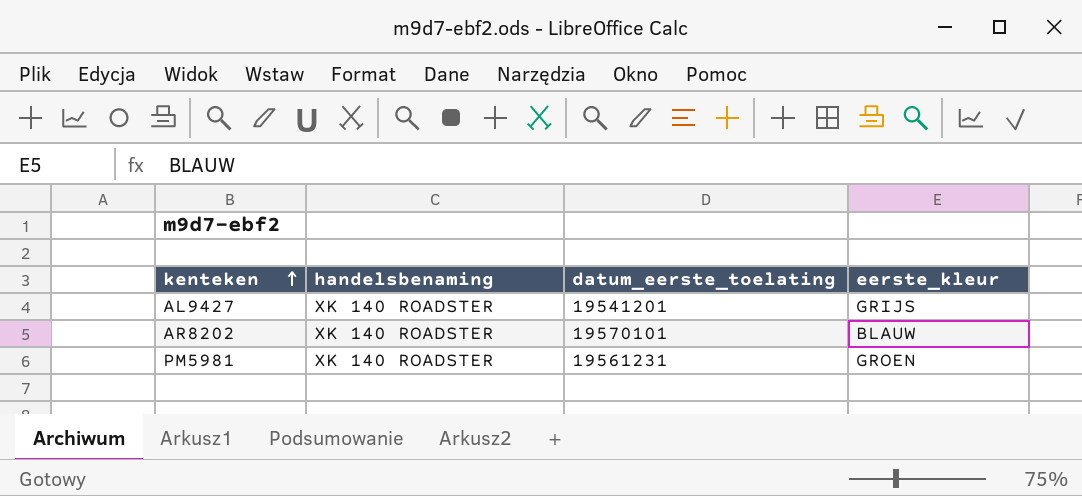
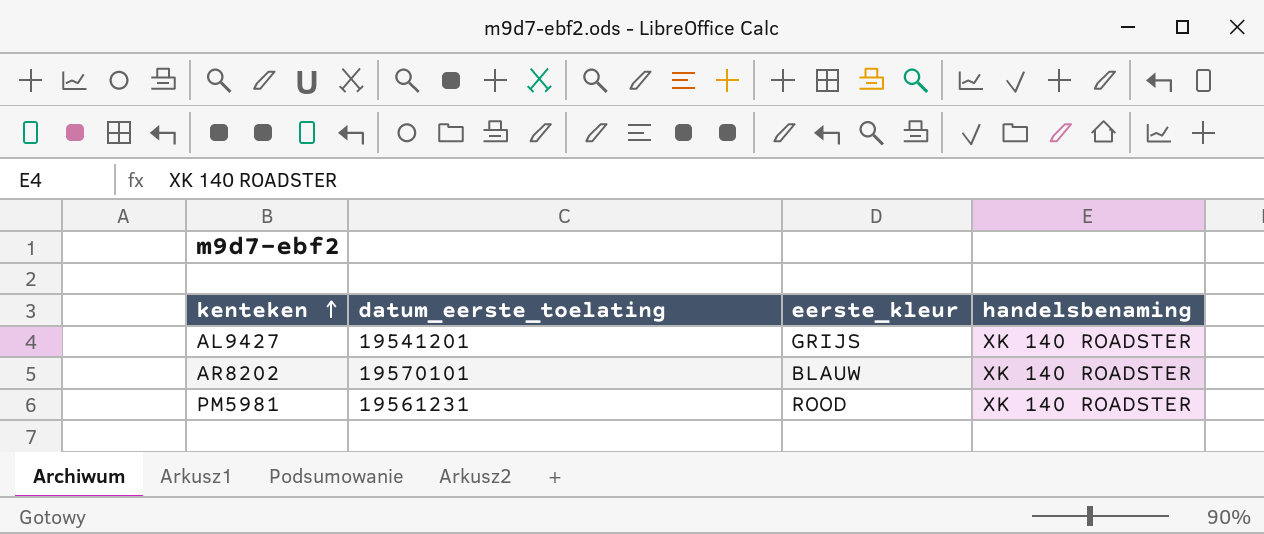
column handelsbenaming | position: 2 -> 4
PM5981 | eerste_kleur: GROEN -> ROOD

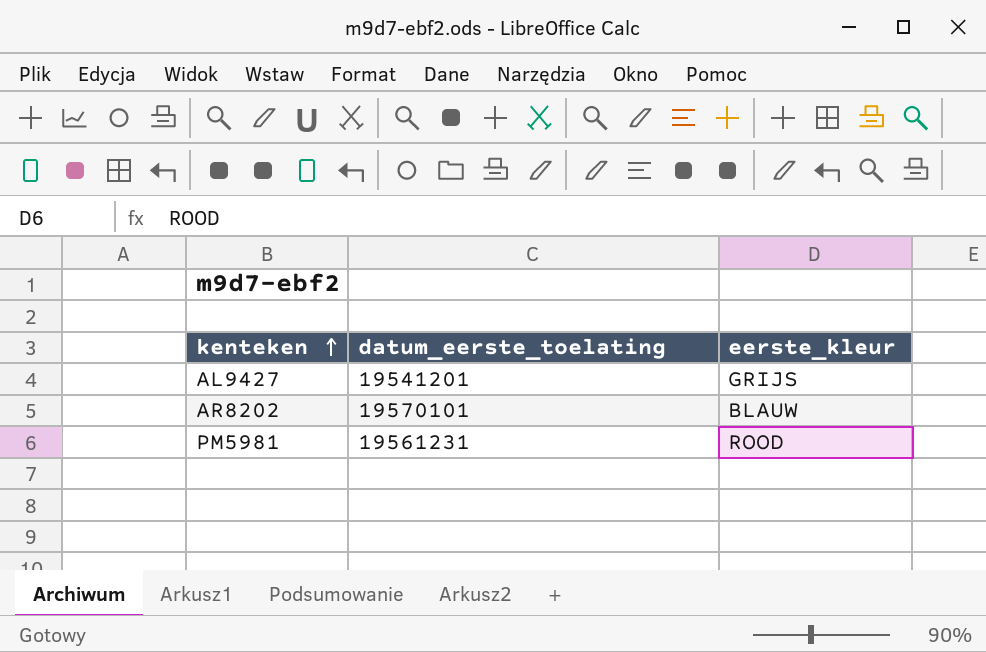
column handelsbenaming | position: 4 -> none

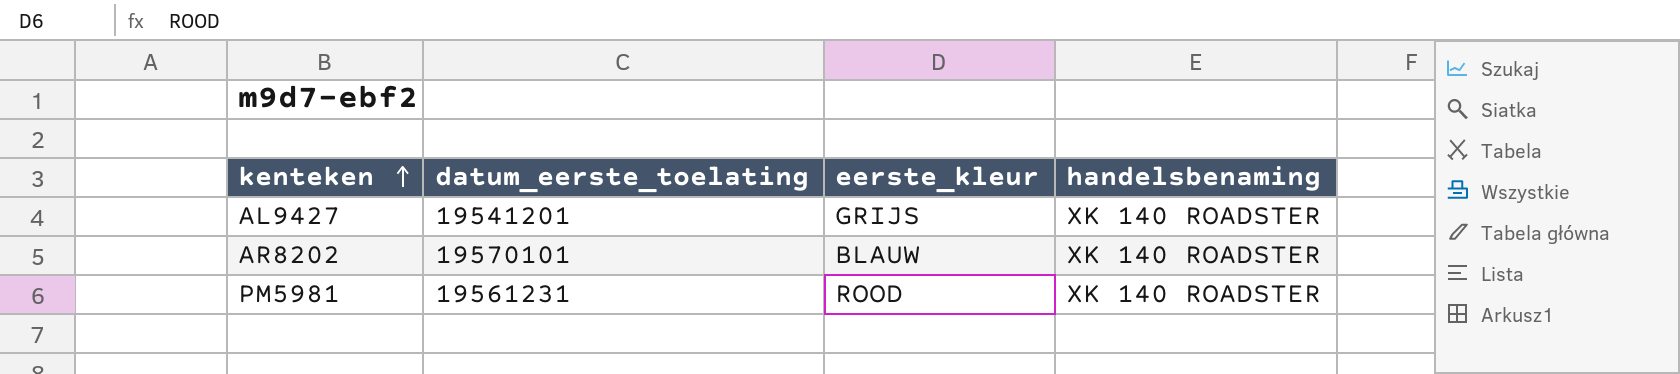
column handelsbenaming | position: none -> 4

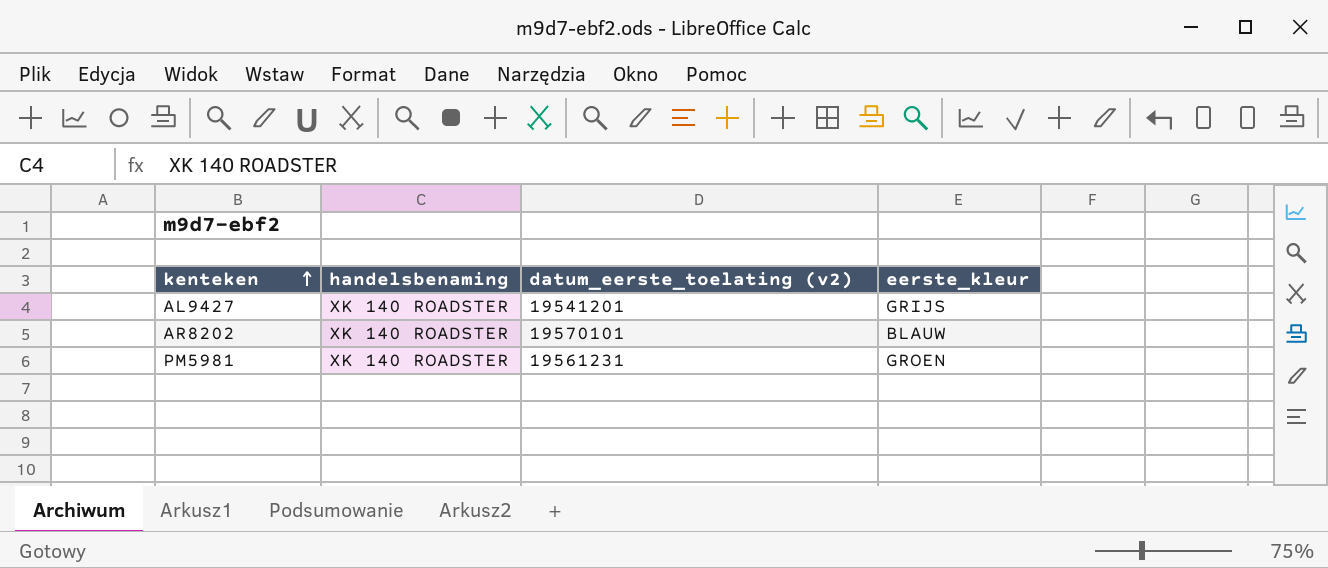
column handelsbenaming | position: 4 -> 2
column name: datum_eerste_toelating -> datum_eerste_toelating (v2)
PM5981 | eerste_kleur: ROOD -> GROEN

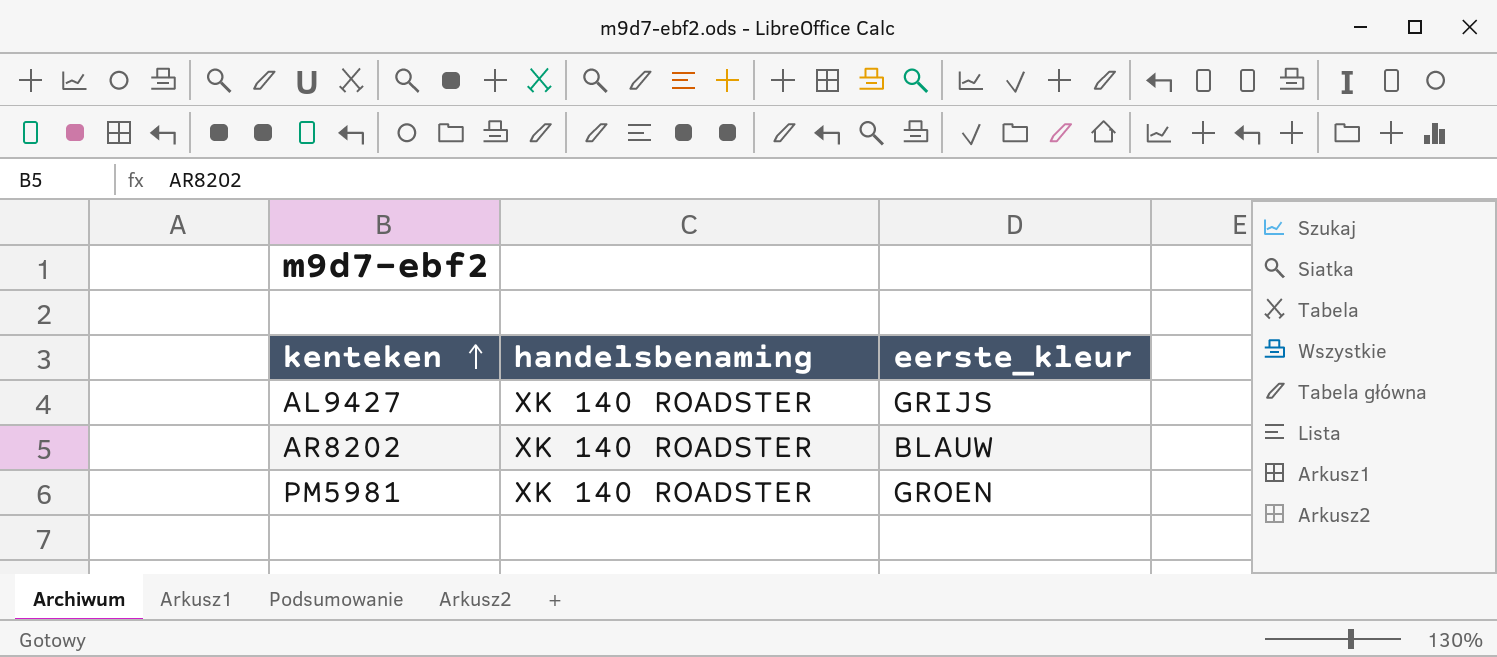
column datum_eerste_toelating (v2) | position: 3 -> none

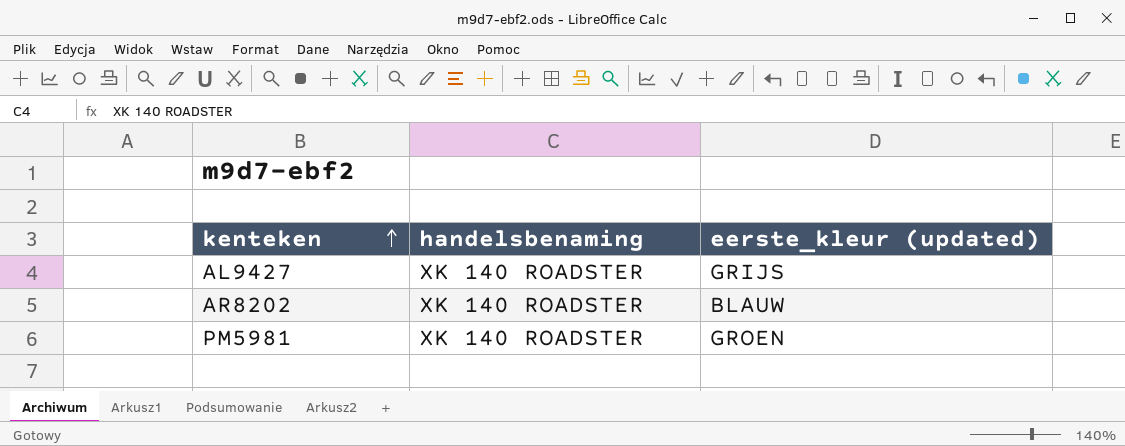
column name: eerste_kleur -> eerste_kleur (updated)

